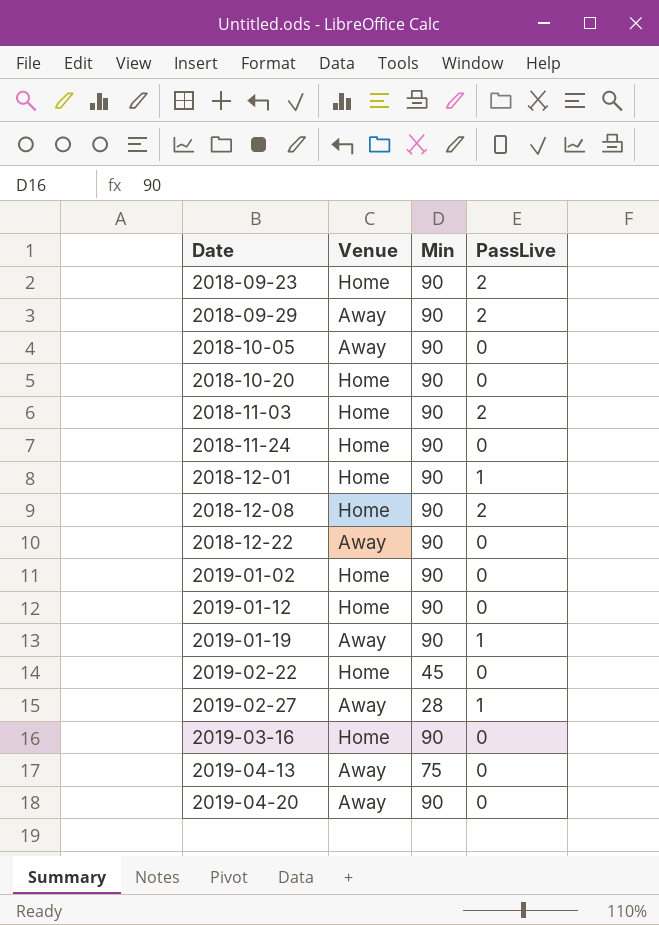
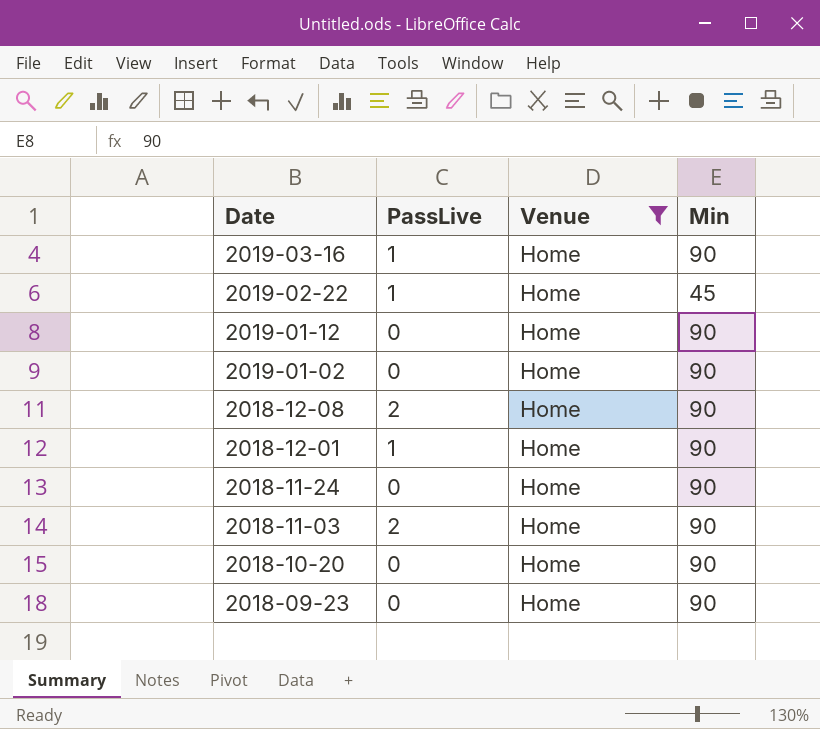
filter: none -> Venue = Home
row order: Date ascending -> Date descending
column PassLive | position: 4 -> 2
2019-03-16 | PassLive: 0 -> 1
2019-02-22 | PassLive: 0 -> 1
2018-09-23 | PassLive: 2 -> 0

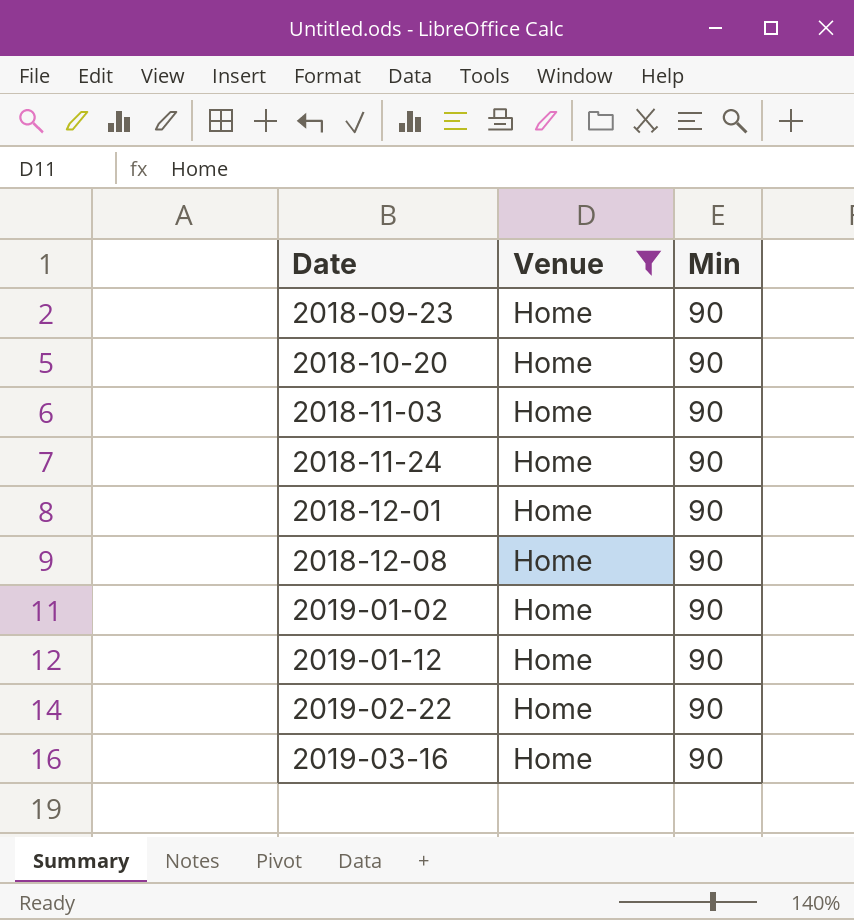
row order: Date descending -> Date ascending
column PassLive | position: 2 -> none
2019-02-22 | Min: 45 -> 90

